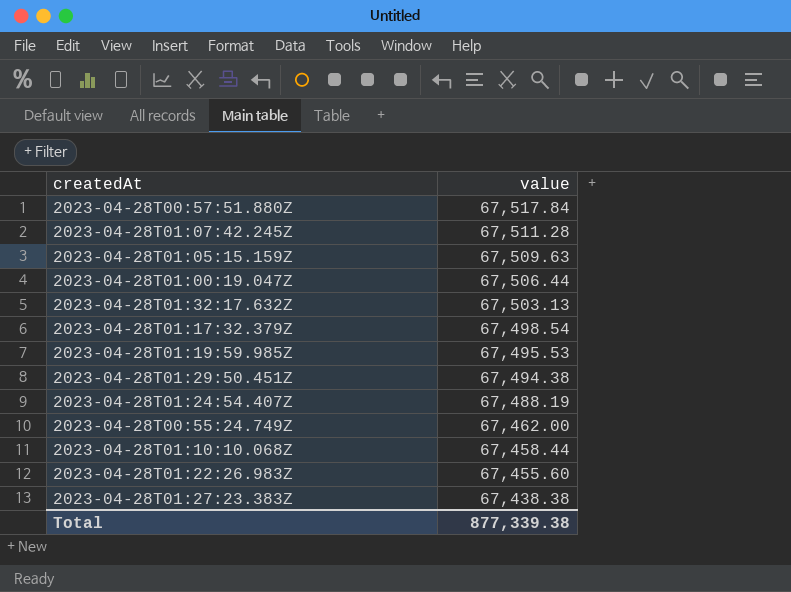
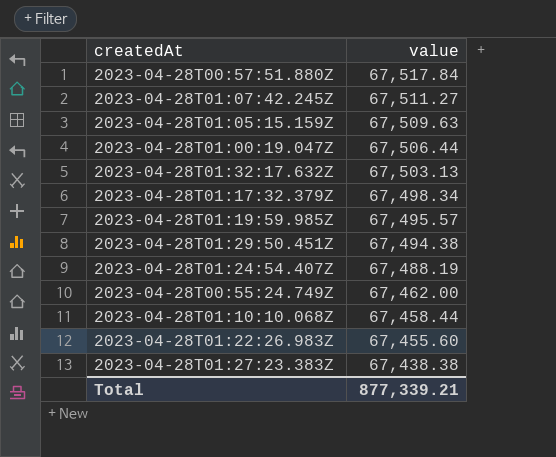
2023-04-28T01:07:42.245Z | value: 67,511.28 -> 67,511.27
2023-04-28T01:17:32.379Z | value: 67,498.54 -> 67,498.34
2023-04-28T01:19:59.985Z | value: 67,495.53 -> 67,495.57
Total | value: 877,339.38 -> 877,339.21

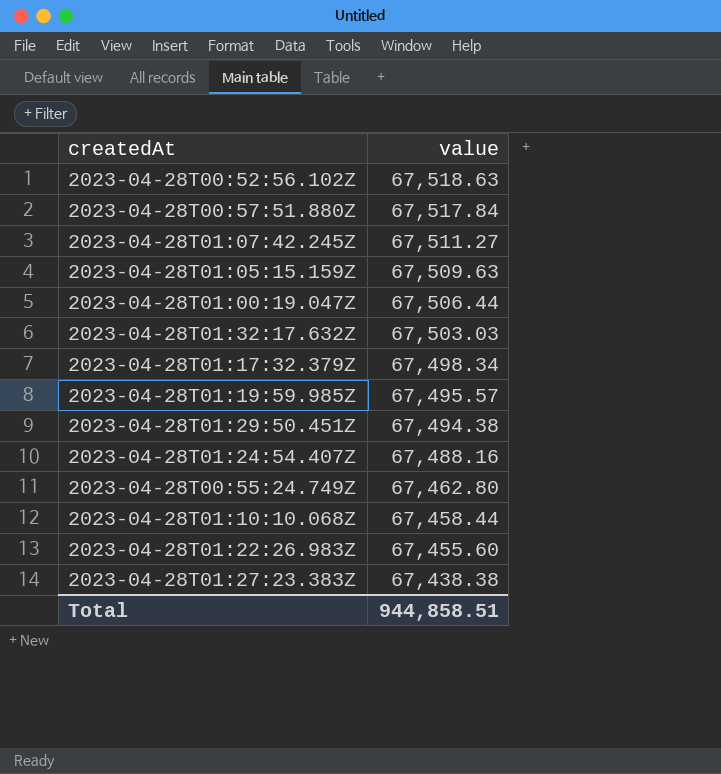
row 2023-04-28T00:52:56.102Z: none -> 67,518.63
2023-04-28T01:32:17.632Z | value: 67,503.13 -> 67,503.03
2023-04-28T01:24:54.407Z | value: 67,488.19 -> 67,488.16
2023-04-28T00:55:24.749Z | value: 67,462.00 -> 67,462.80
Total | value: 877,339.21 -> 944,858.51

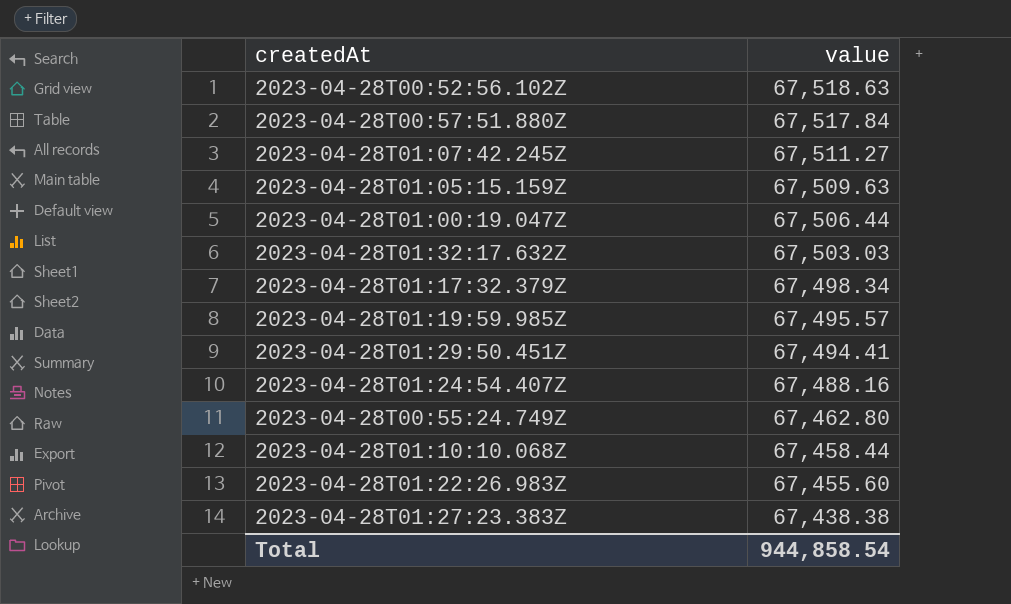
2023-04-28T01:29:50.451Z | value: 67,494.38 -> 67,494.41
Total | value: 944,858.51 -> 944,858.54

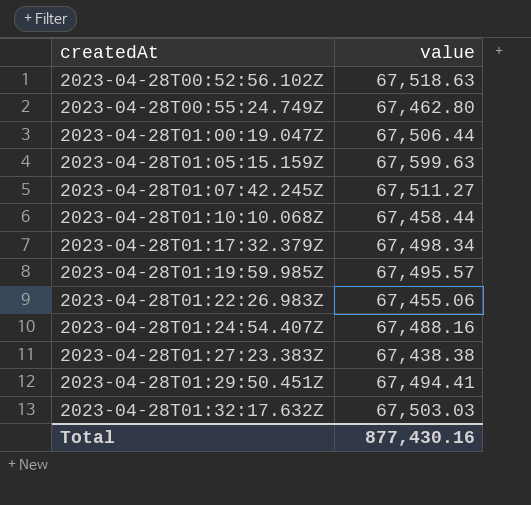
row order: value descending -> createdAt ascending
row 2023-04-28T00:57:51.880Z: 67,517.84 -> none
2023-04-28T01:05:15.159Z | value: 67,509.63 -> 67,599.63
2023-04-28T01:22:26.983Z | value: 67,455.60 -> 67,455.06
Total | value: 944,858.54 -> 877,430.16

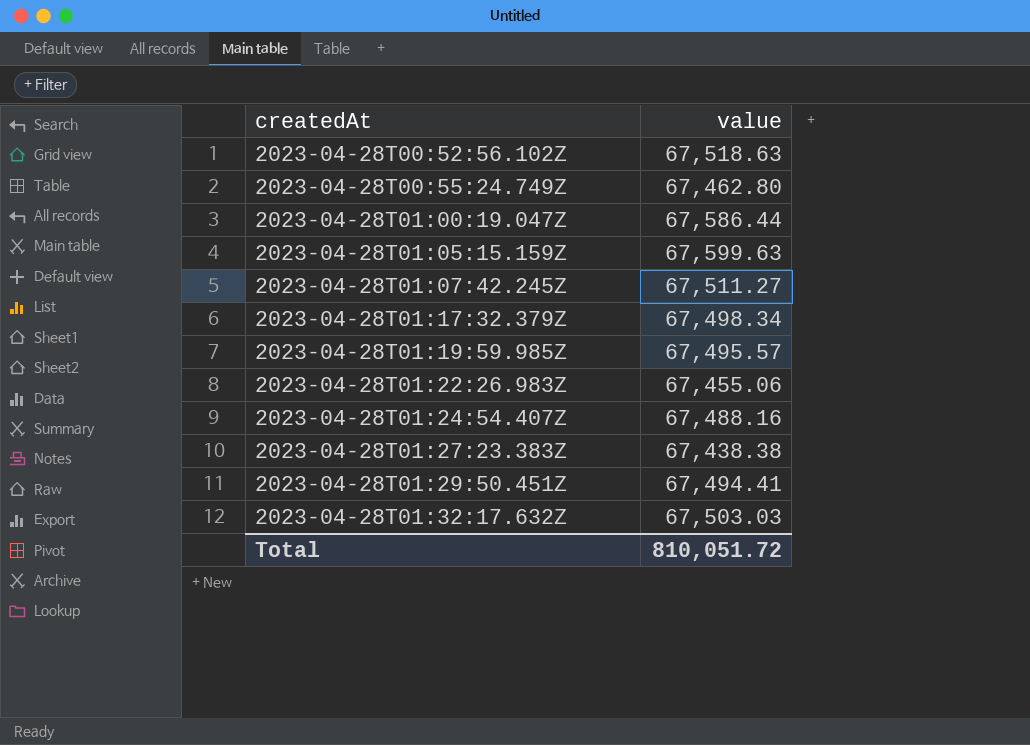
row 2023-04-28T01:10:10.068Z: 67,458.44 -> none
2023-04-28T01:00:19.047Z | value: 67,506.44 -> 67,586.44
Total | value: 877,430.16 -> 810,051.72

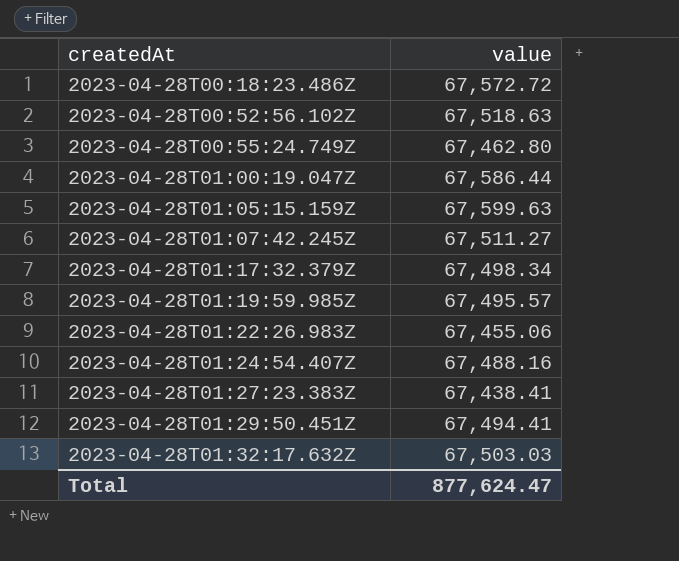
row 2023-04-28T00:18:23.486Z: none -> 67,572.72
2023-04-28T01:27:23.383Z | value: 67,438.38 -> 67,438.41
Total | value: 810,051.72 -> 877,624.47

